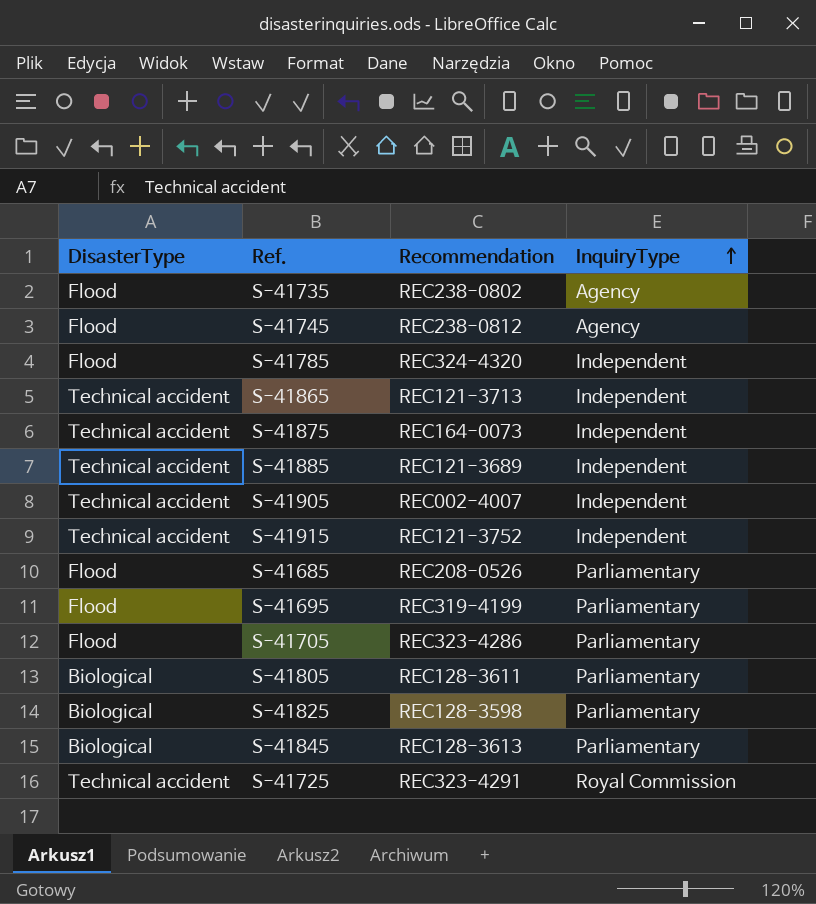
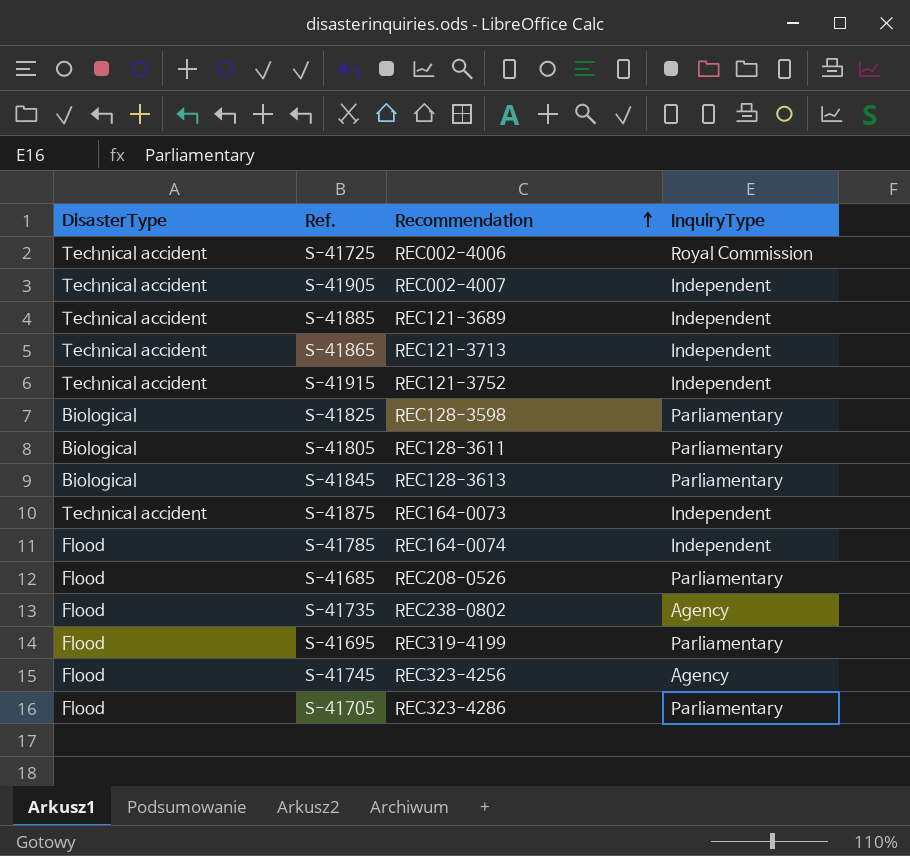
row order: InquiryType ascending -> Recommendation ascending
S-41725 | Recommendation: REC323-4291 -> REC002-4006
S-41785 | Recommendation: REC324-4320 -> REC164-0074
S-41745 | Recommendation: REC238-0812 -> REC323-4256

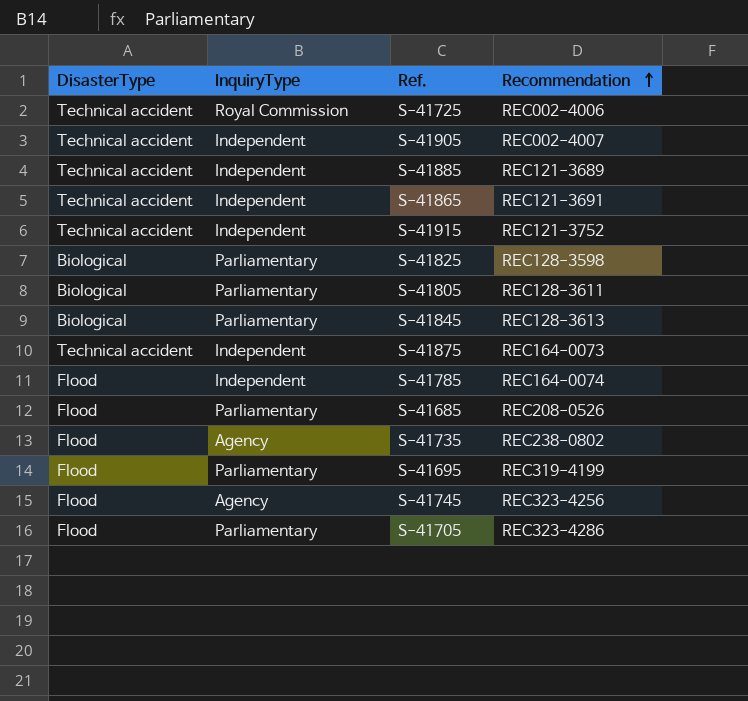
column InquiryType | position: 4 -> 2
S-41865 | Recommendation: REC121-3713 -> REC121-3691

